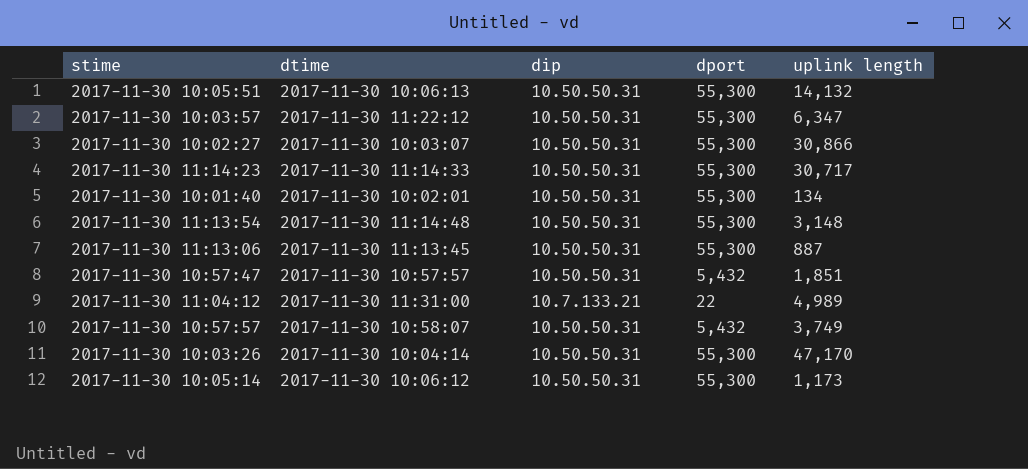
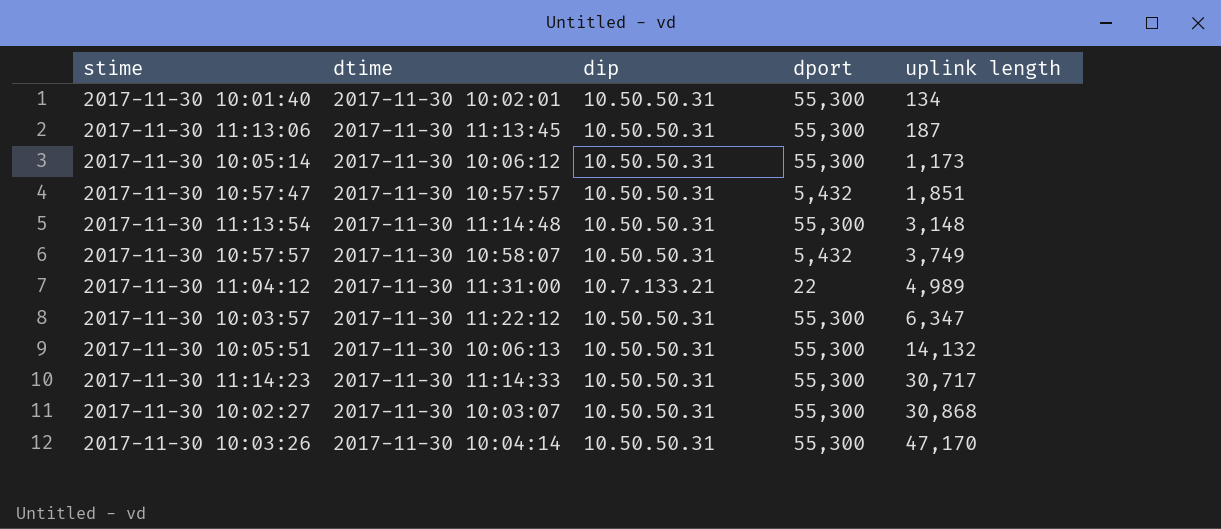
row order: none -> uplink length ascending
2017-11-30 11:13:06 | uplink length: 887 -> 187
2017-11-30 10:02:27 | uplink length: 30,866 -> 30,868

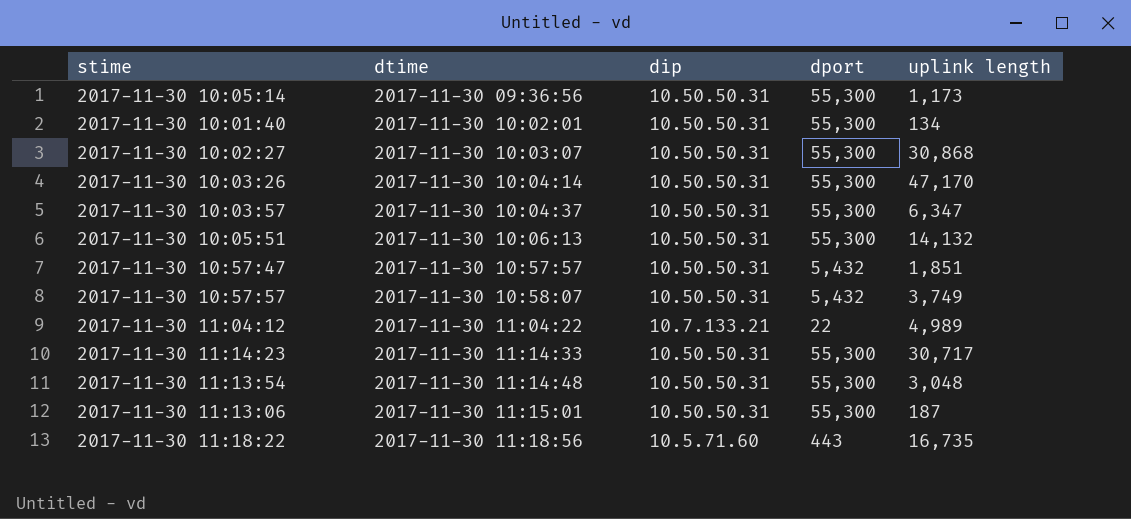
row order: uplink length ascending -> dtime ascending
2017-11-30 10:05:14 | dtime: 2017-11-30 10:06:12 -> 2017-11-30 09:36:56
2017-11-30 10:03:57 | dtime: 2017-11-30 11:22:12 -> 2017-11-30 10:04:37
2017-11-30 11:04:12 | dtime: 2017-11-30 11:31:00 -> 2017-11-30 11:04:22
2017-11-30 11:13:54 | uplink length: 3,148 -> 3,048
2017-11-30 11:13:06 | dtime: 2017-11-30 11:13:45 -> 2017-11-30 11:15:01
row 2017-11-30 11:18:22: none -> 2017-11-30 11:18:56 | 10.5.71.60 | 443 | 16,735

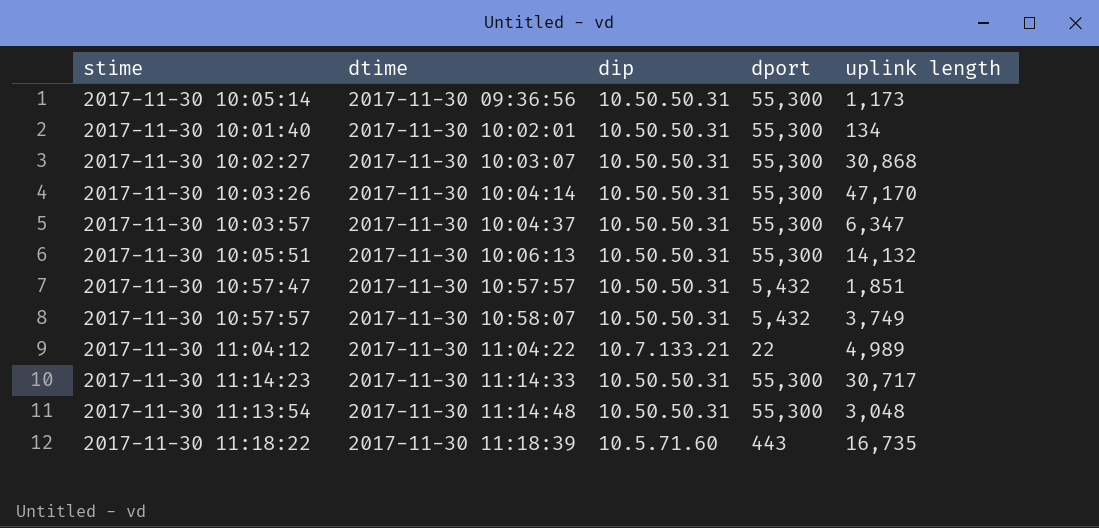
row 2017-11-30 11:13:06: 2017-11-30 11:15:01 | 10.50.50.31 | 55,300 | 187 -> none
2017-11-30 11:18:22 | dtime: 2017-11-30 11:18:56 -> 2017-11-30 11:18:39

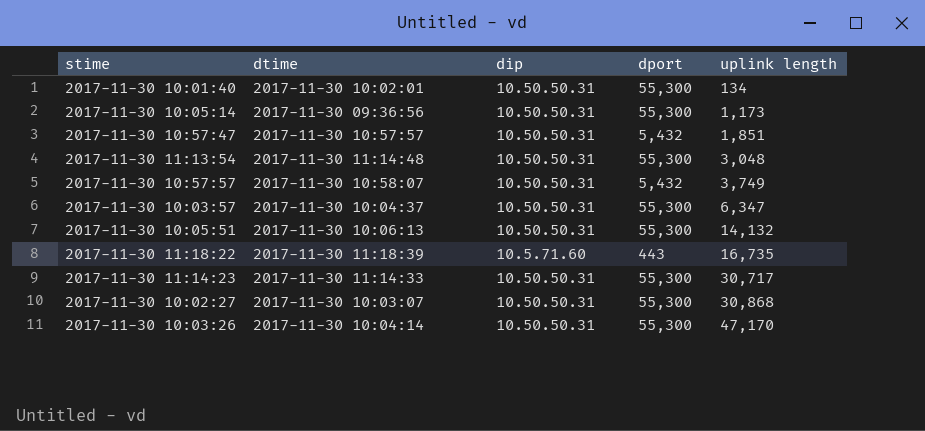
row order: dtime ascending -> uplink length ascending
row 2017-11-30 11:04:12: 2017-11-30 11:04:22 | 10.7.133.21 | 22 | 4,989 -> none

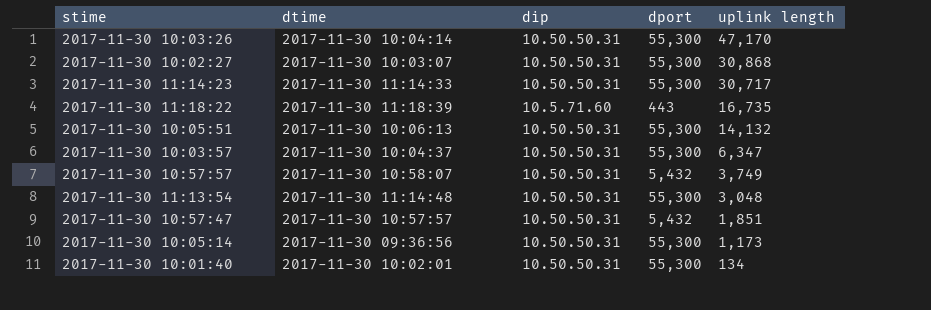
row order: uplink length ascending -> uplink length descending

